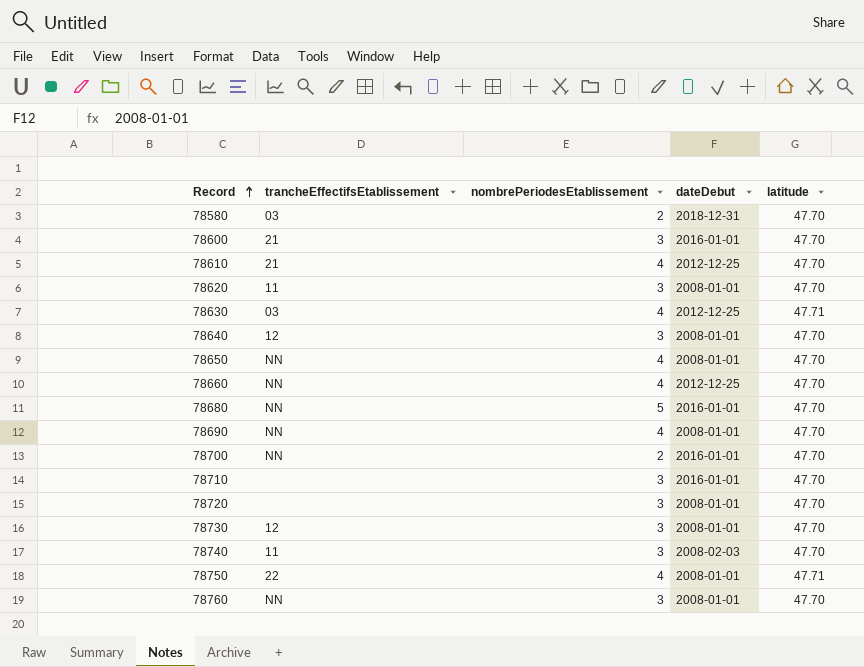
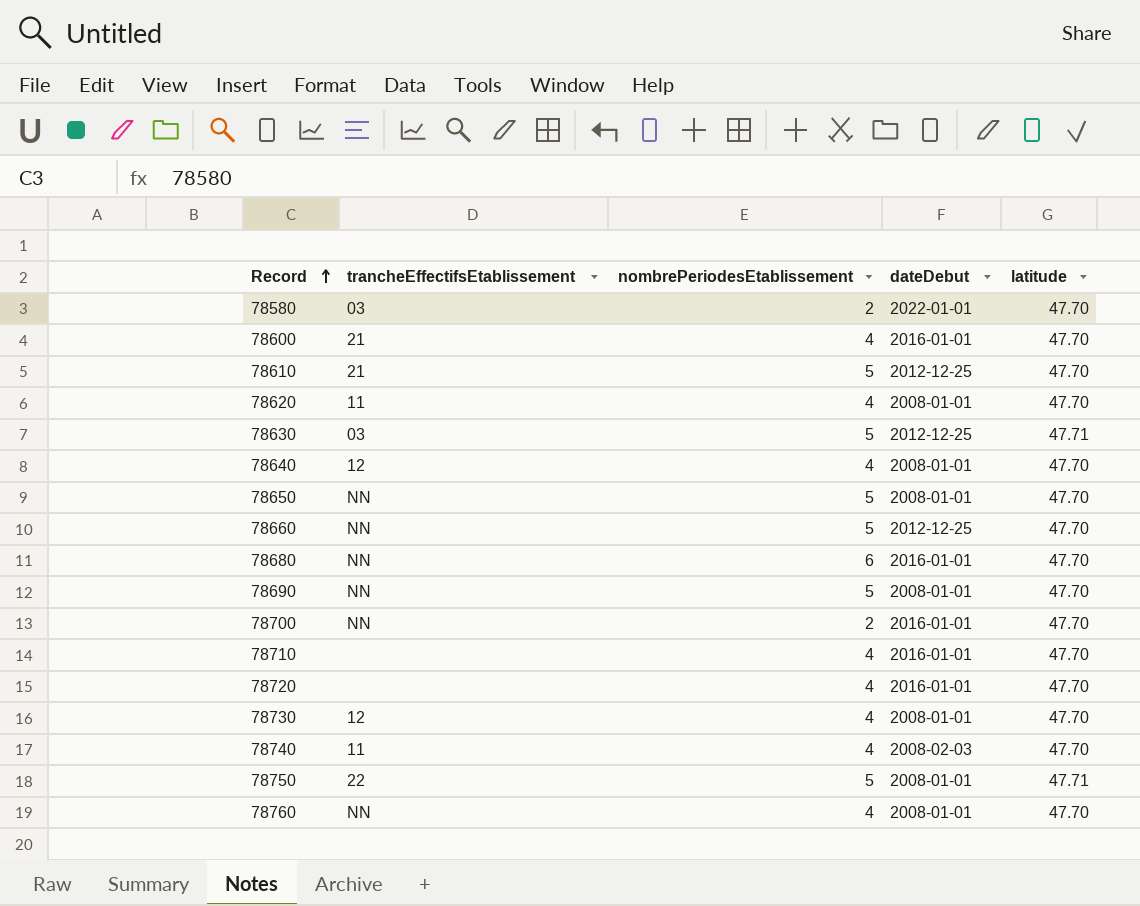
78580 | dateDebut: 2018-12-31 -> 2022-01-01
78600 | nombrePeriodesEtablissement: 3 -> 4
78610 | nombrePeriodesEtablissement: 4 -> 5
78620 | nombrePeriodesEtablissement: 3 -> 4
78630 | nombrePeriodesEtablissement: 4 -> 5
78640 | nombrePeriodesEtablissement: 3 -> 4
78650 | nombrePeriodesEtablissement: 4 -> 5
78660 | nombrePeriodesEtablissement: 4 -> 5
78680 | nombrePeriodesEtablissement: 5 -> 6
78690 | nombrePeriodesEtablissement: 4 -> 5
78710 | nombrePeriodesEtablissement: 3 -> 4
78720 | nombrePeriodesEtablissement: 3 -> 4
78720 | dateDebut: 2008-01-01 -> 2016-01-01
78730 | nombrePeriodesEtablissement: 3 -> 4
78740 | nombrePeriodesEtablissement: 3 -> 4
78750 | nombrePeriodesEtablissement: 4 -> 5
78760 | nombrePeriodesEtablissement: 3 -> 4

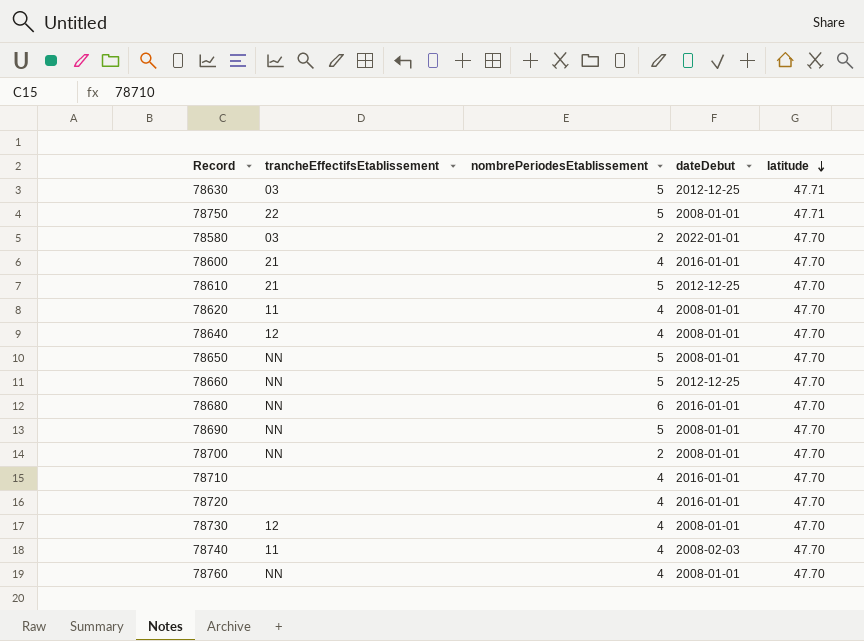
row order: Record ascending -> latitude descending
78700 | dateDebut: 2016-01-01 -> 2008-01-01

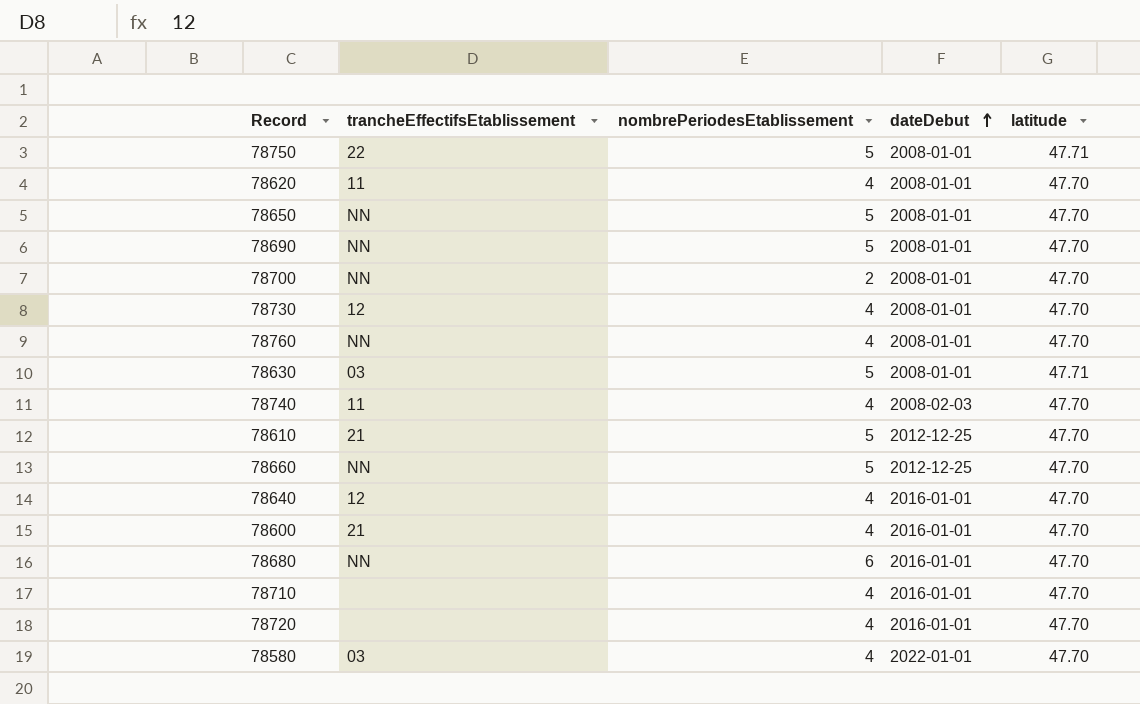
row order: latitude descending -> dateDebut ascending
78630 | dateDebut: 2012-12-25 -> 2008-01-01
78640 | dateDebut: 2008-01-01 -> 2016-01-01
78580 | nombrePeriodesEtablissement: 2 -> 4

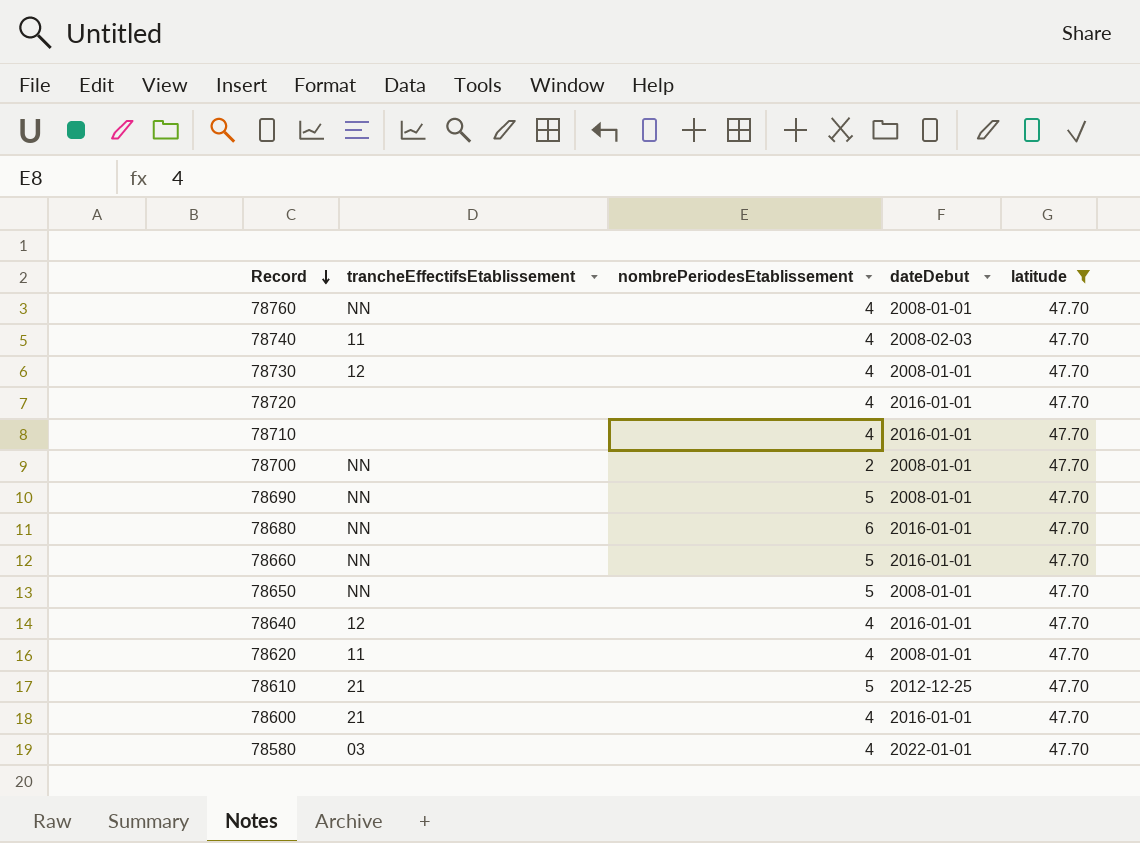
filter: none -> latitude = 47.70
row order: dateDebut ascending -> Record descending
78660 | dateDebut: 2012-12-25 -> 2016-01-01

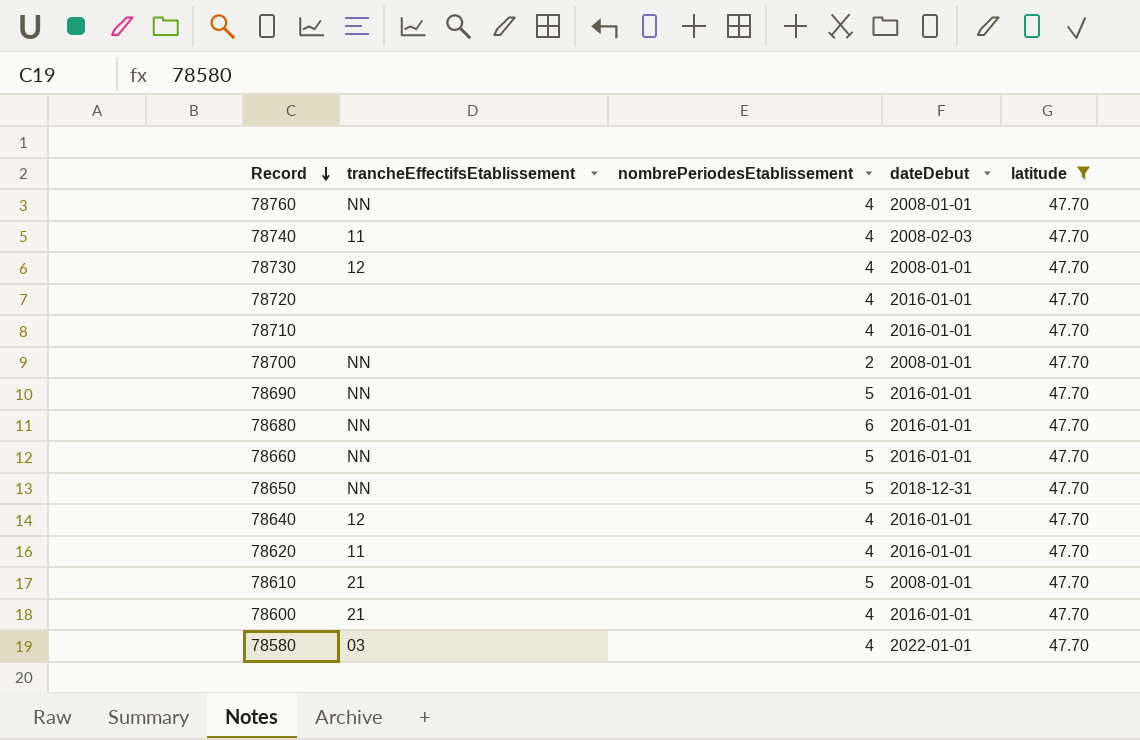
78690 | dateDebut: 2008-01-01 -> 2016-01-01
78650 | dateDebut: 2008-01-01 -> 2018-12-31
78620 | dateDebut: 2008-01-01 -> 2016-01-01
78610 | dateDebut: 2012-12-25 -> 2008-01-01

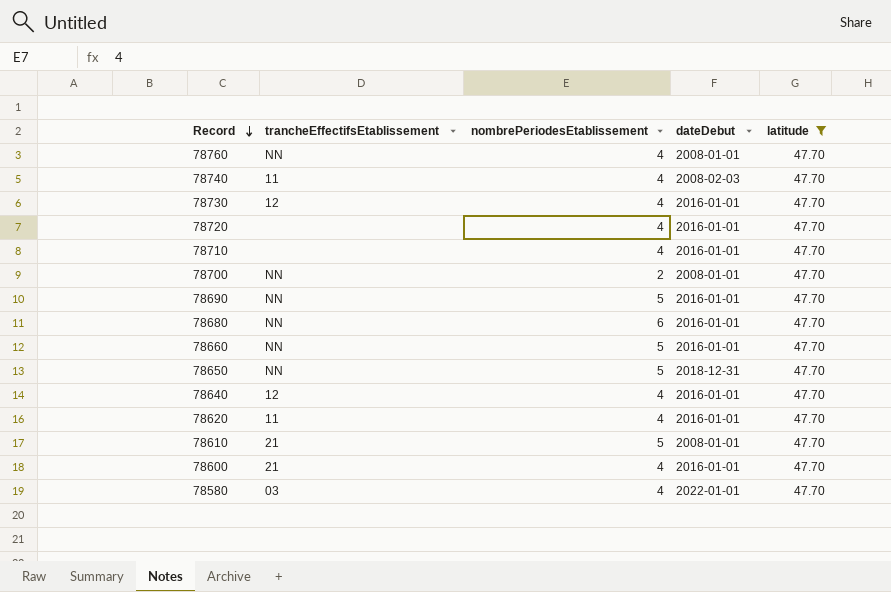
78730 | dateDebut: 2008-01-01 -> 2016-01-01

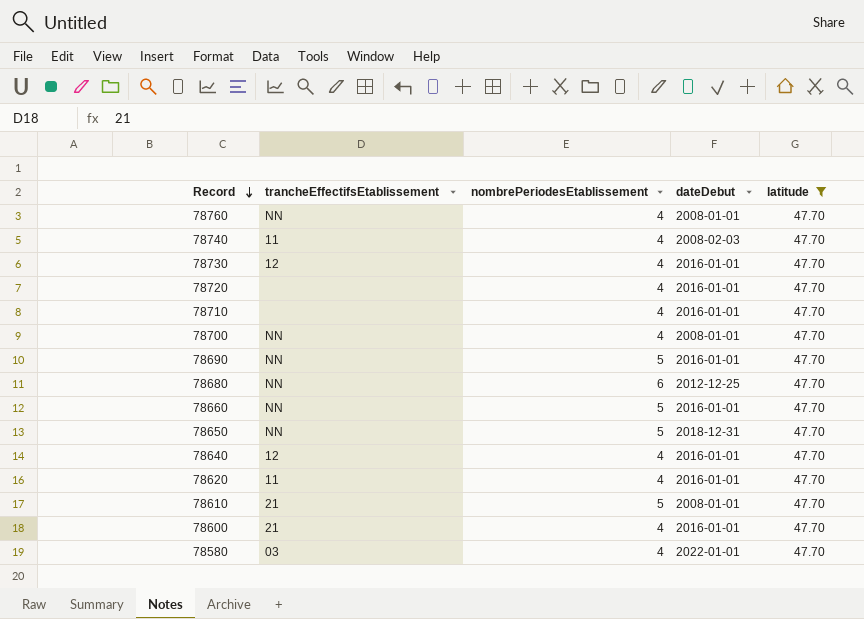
78700 | nombrePeriodesEtablissement: 2 -> 4
78680 | dateDebut: 2016-01-01 -> 2012-12-25

